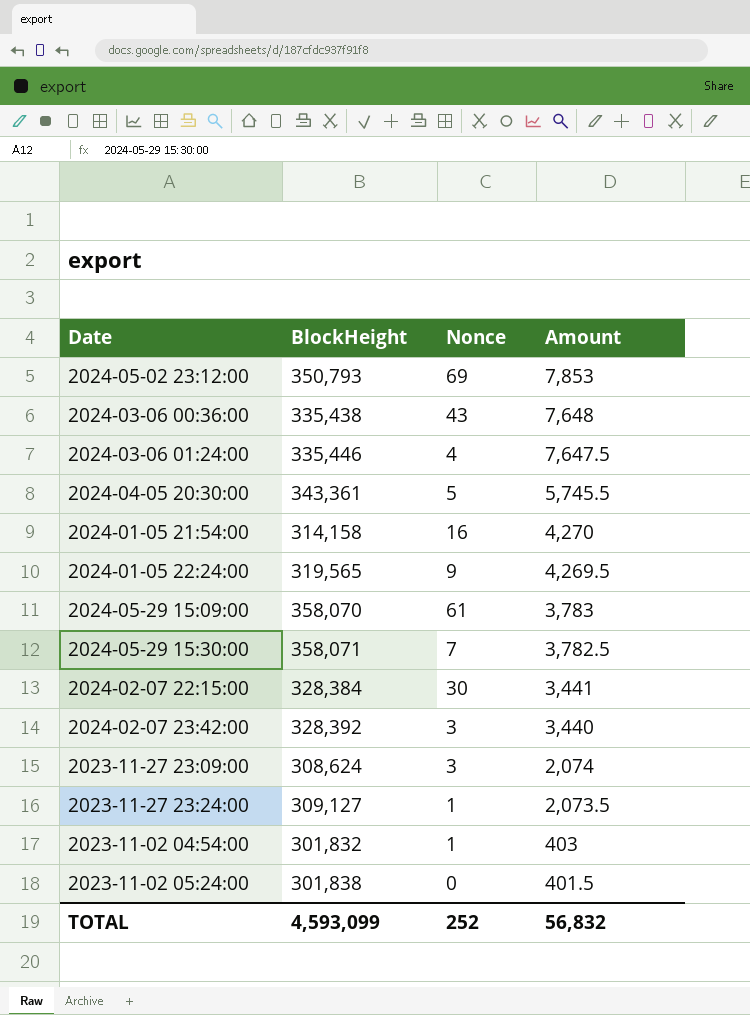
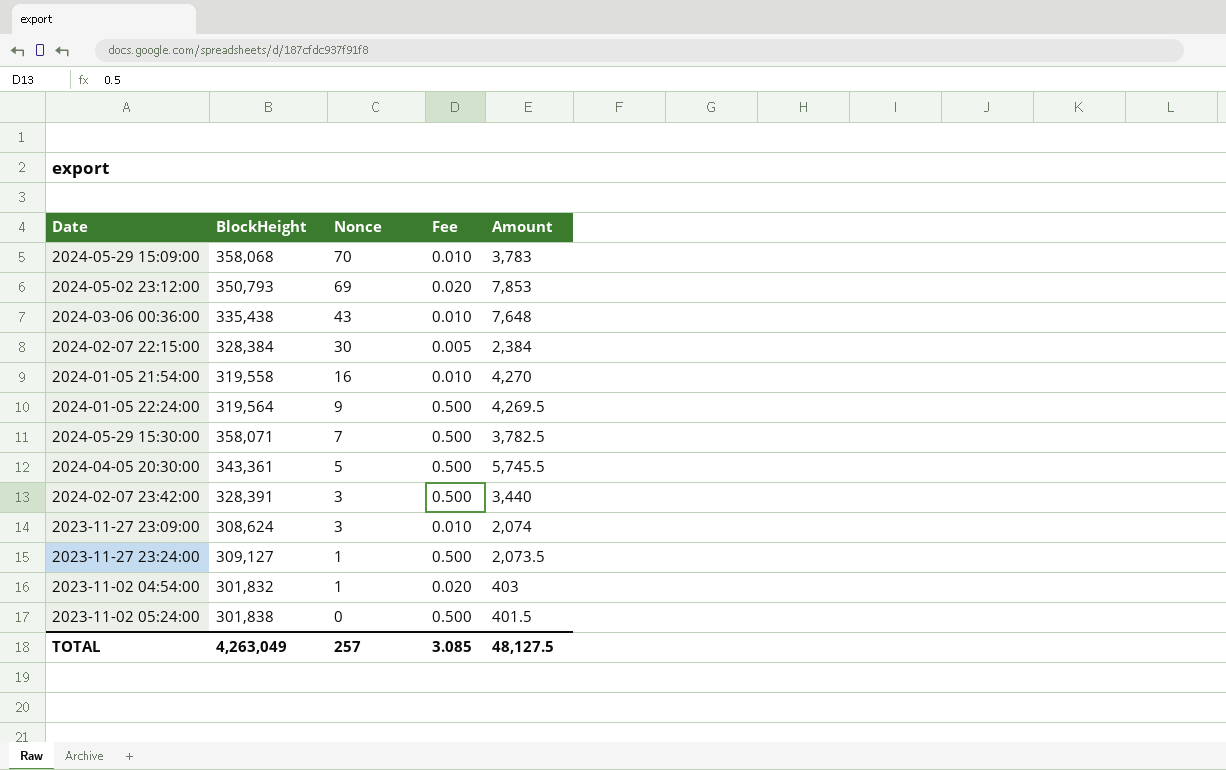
row order: Amount descending -> Nonce descending
column Fee | position: none -> 4
row 2024-03-06 01:24:00: 335,446 | 4 | 7,647.5 -> none
2024-05-29 15:09:00 | BlockHeight: 358,070 -> 358,068
2024-05-29 15:09:00 | Nonce: 61 -> 70
2024-02-07 22:15:00 | Amount: 3,441 -> 2,384
2024-01-05 21:54:00 | BlockHeight: 314,158 -> 319,558
2024-01-05 22:24:00 | BlockHeight: 319,565 -> 319,564
2024-02-07 23:42:00 | BlockHeight: 328,392 -> 328,391
TOTAL | BlockHeight: 4,593,099 -> 4,263,049
TOTAL | Nonce: 252 -> 257
TOTAL | Amount: 56,832 -> 48,127.5

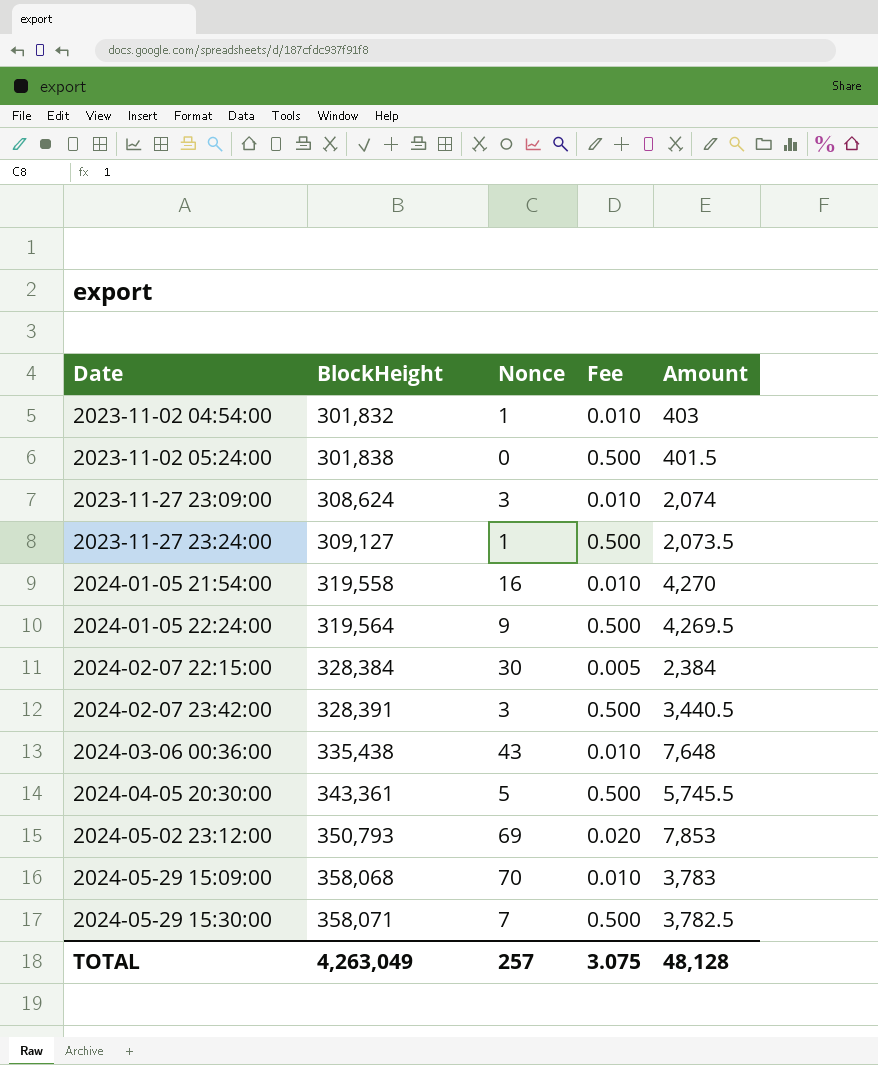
row order: Nonce descending -> Date ascending
2023-11-02 04:54:00 | Fee: 0.020 -> 0.010
2024-02-07 23:42:00 | Amount: 3,440 -> 3,440.5
TOTAL | Fee: 3.085 -> 3.075
TOTAL | Amount: 48,127.5 -> 48,128

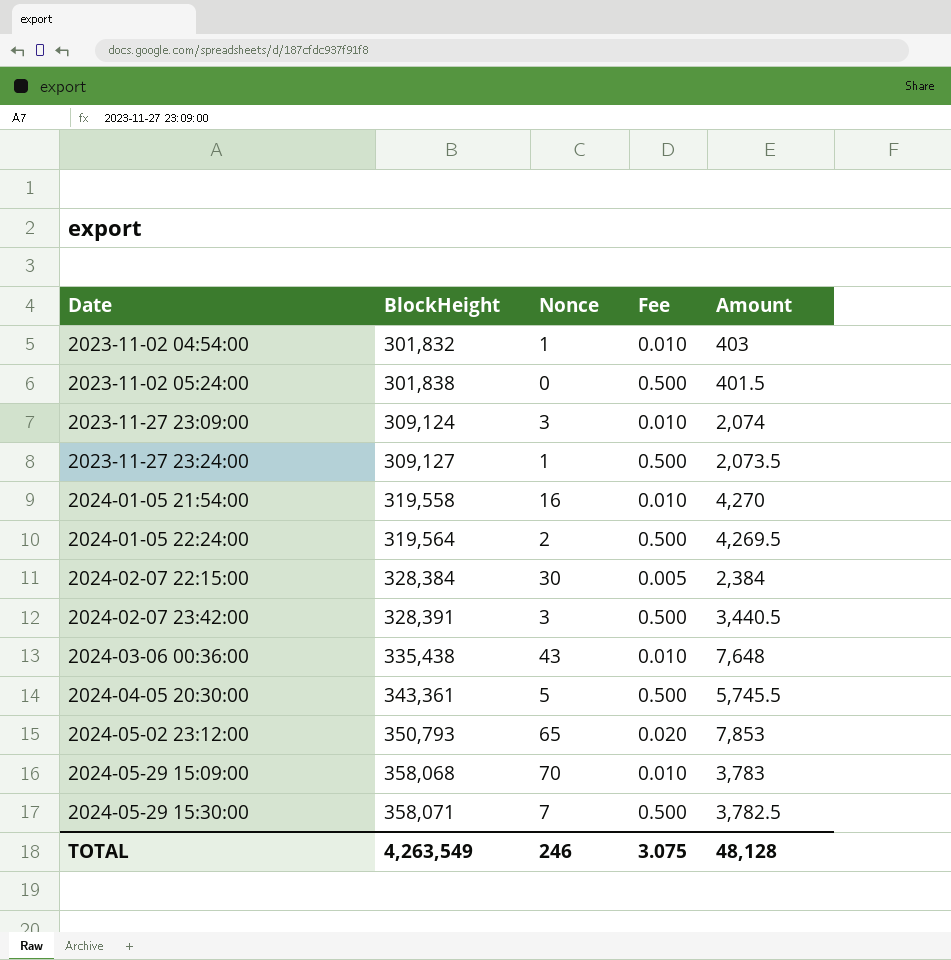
2023-11-27 23:09:00 | BlockHeight: 308,624 -> 309,124
2024-01-05 22:24:00 | Nonce: 9 -> 2
2024-05-02 23:12:00 | Nonce: 69 -> 65
TOTAL | BlockHeight: 4,263,049 -> 4,263,549
TOTAL | Nonce: 257 -> 246

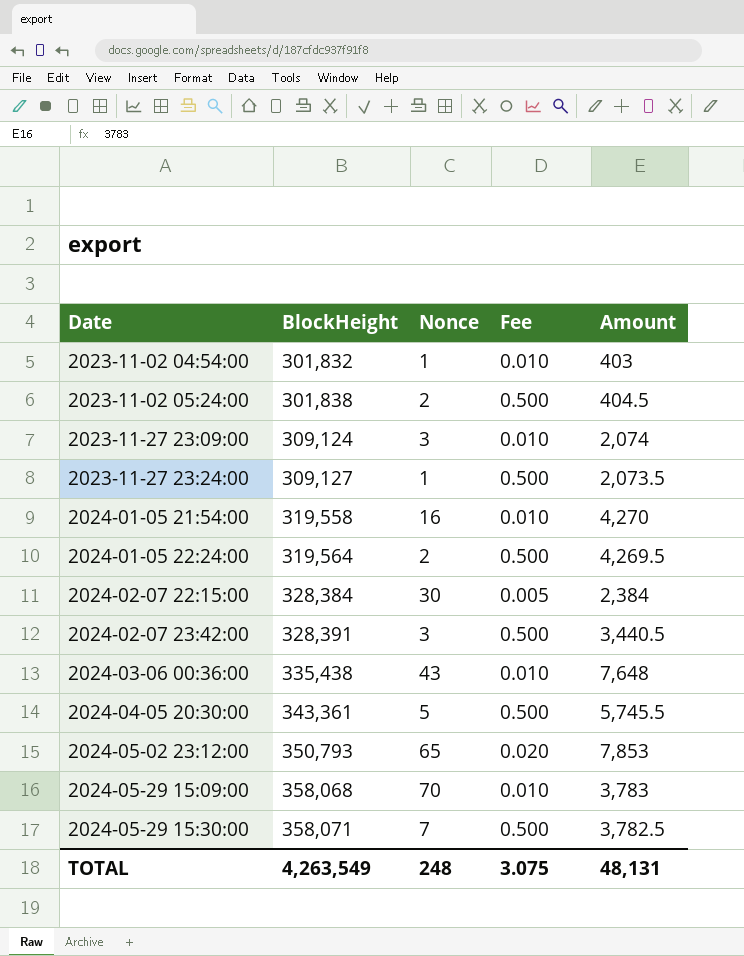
2023-11-02 05:24:00 | Nonce: 0 -> 2
2023-11-02 05:24:00 | Amount: 401.5 -> 404.5
TOTAL | Nonce: 246 -> 248
TOTAL | Amount: 48,128 -> 48,131

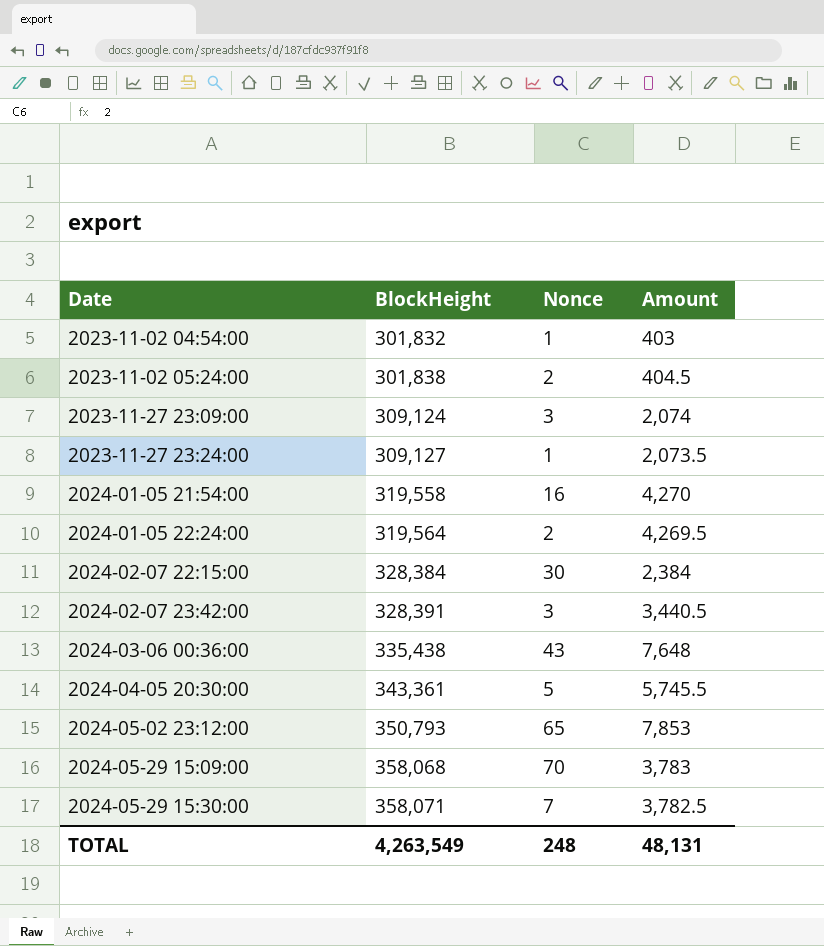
column Fee | position: 4 -> none

